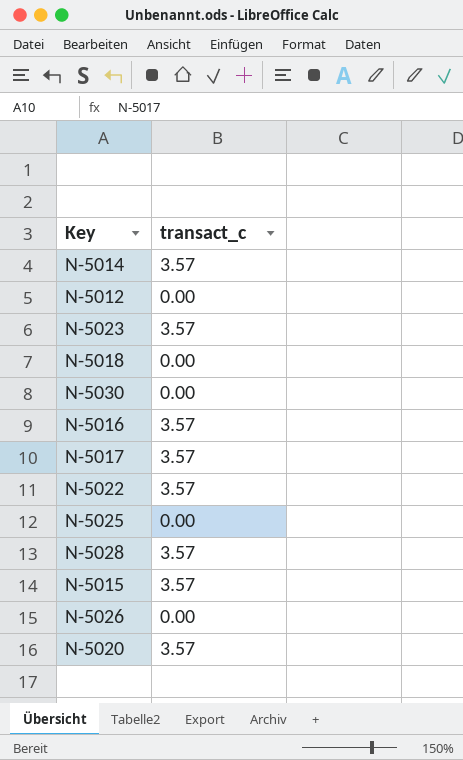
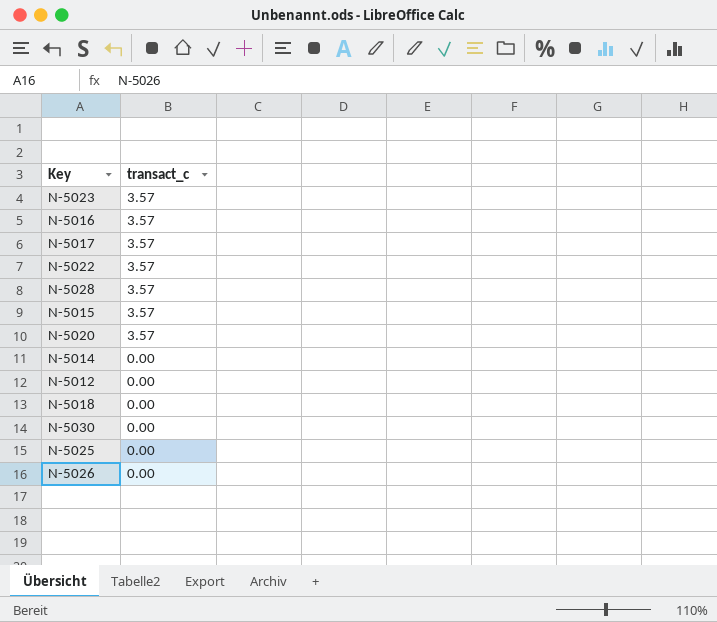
row order: none -> transact_c descending
N-5014 | transact_c: 3.57 -> 0.00

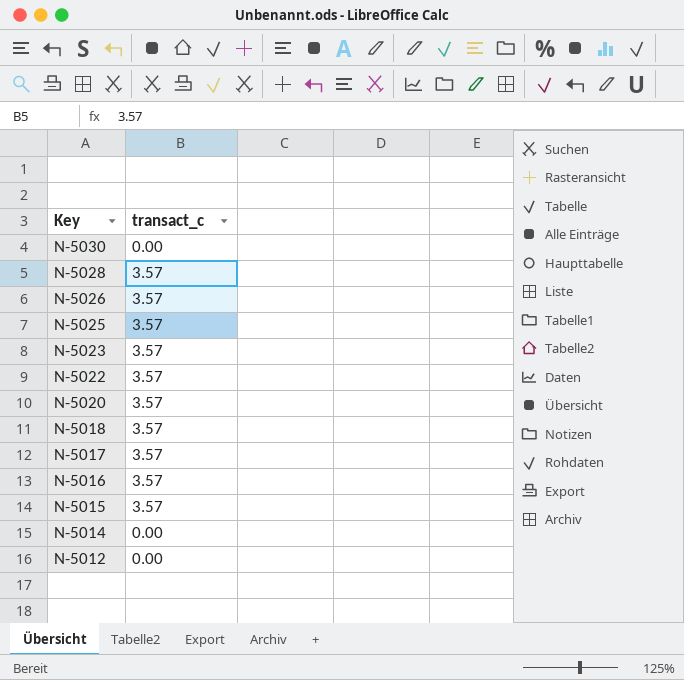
row order: transact_c descending -> Key descending
N-5026 | transact_c: 0.00 -> 3.57
N-5025 | transact_c: 0.00 -> 3.57
N-5018 | transact_c: 0.00 -> 3.57

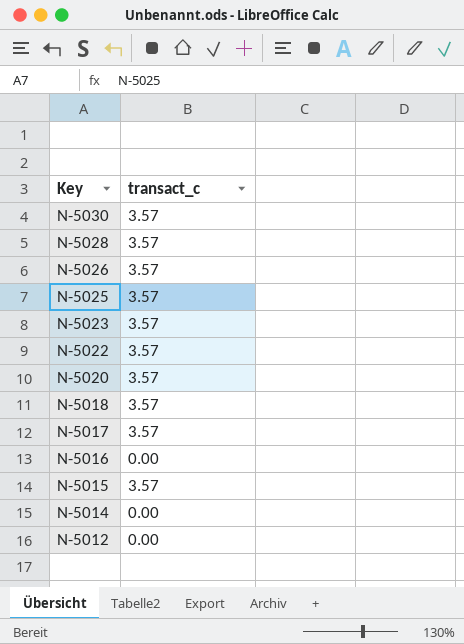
N-5030 | transact_c: 0.00 -> 3.57
N-5016 | transact_c: 3.57 -> 0.00

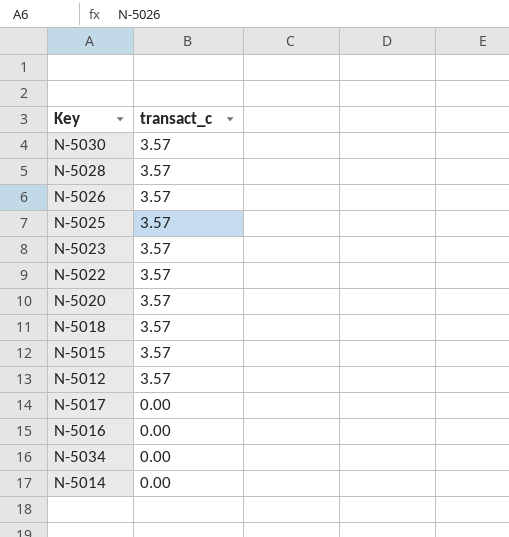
row order: Key descending -> transact_c descending
N-5012 | transact_c: 0.00 -> 3.57
N-5017 | transact_c: 3.57 -> 0.00
row N-5034: none -> 0.00

